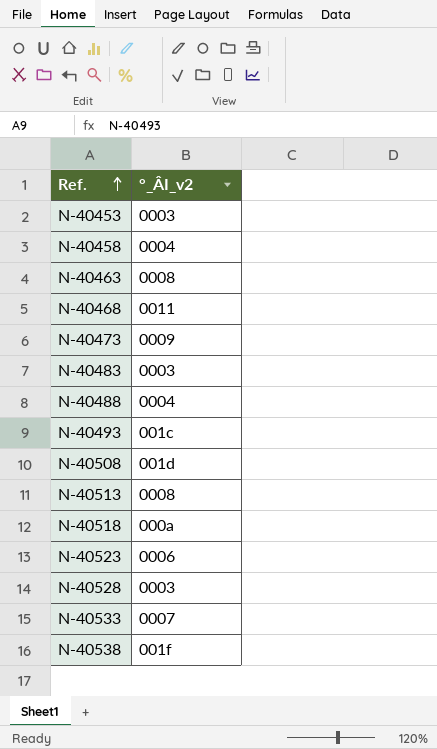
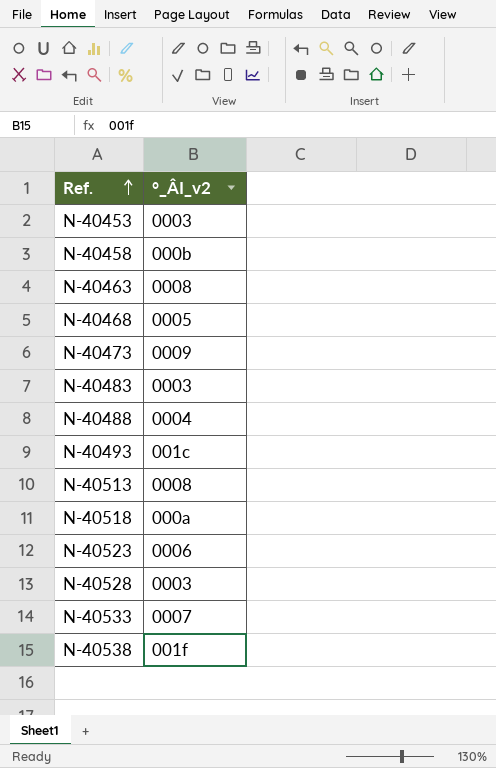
row N-40508: 001d -> none
N-40458 | °_ÂI_v2: 0004 -> 000b
N-40468 | °_ÂI_v2: 0011 -> 0005

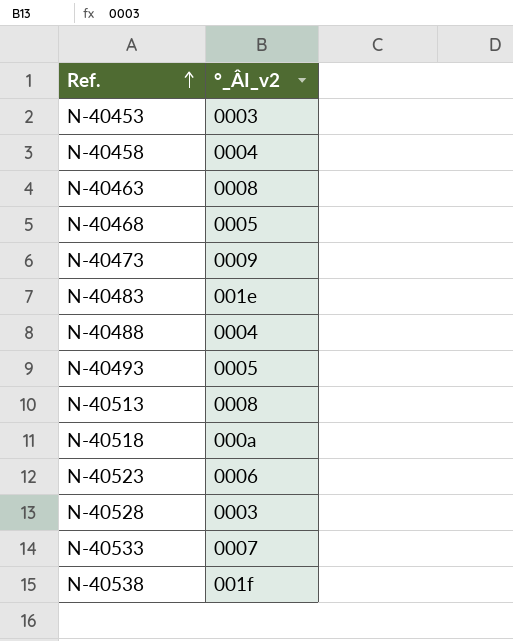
N-40458 | °_ÂI_v2: 000b -> 0004
N-40483 | °_ÂI_v2: 0003 -> 001e
N-40493 | °_ÂI_v2: 001c -> 0005

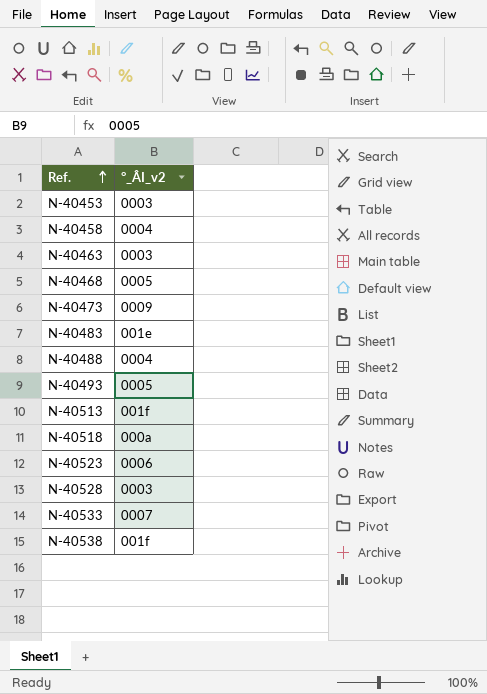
N-40463 | °_ÂI_v2: 0008 -> 0003
N-40513 | °_ÂI_v2: 0008 -> 001f

